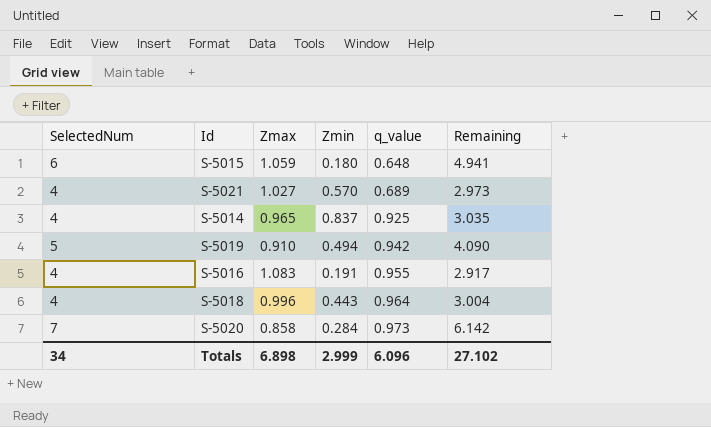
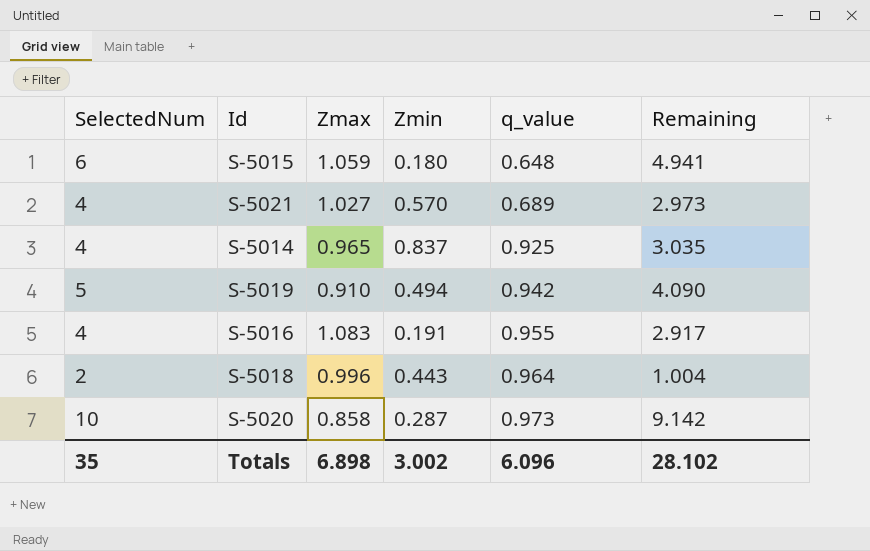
S-5018 | SelectedNum: 4 -> 2
S-5018 | Remaining: 3.004 -> 1.004
S-5020 | SelectedNum: 7 -> 10
S-5020 | Zmin: 0.284 -> 0.287
S-5020 | Remaining: 6.142 -> 9.142
Totals | SelectedNum: 34 -> 35
Totals | Zmin: 2.999 -> 3.002
Totals | Remaining: 27.102 -> 28.102

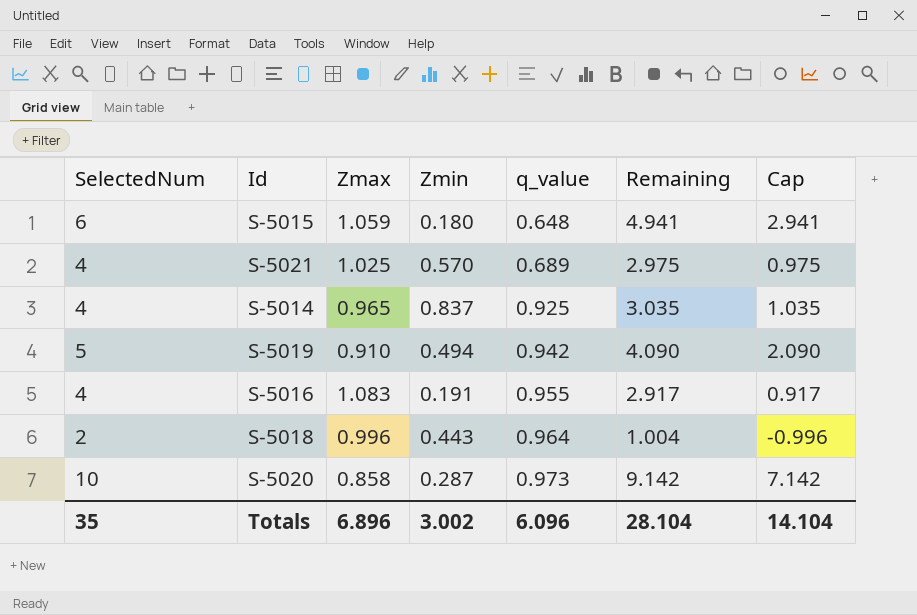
column Cap | formula: none -> [Remaining] - 2
S-5021 | Zmax: 1.027 -> 1.025
S-5021 | Remaining: 2.973 -> 2.975
Totals | Zmax: 6.898 -> 6.896
Totals | Remaining: 28.102 -> 28.104

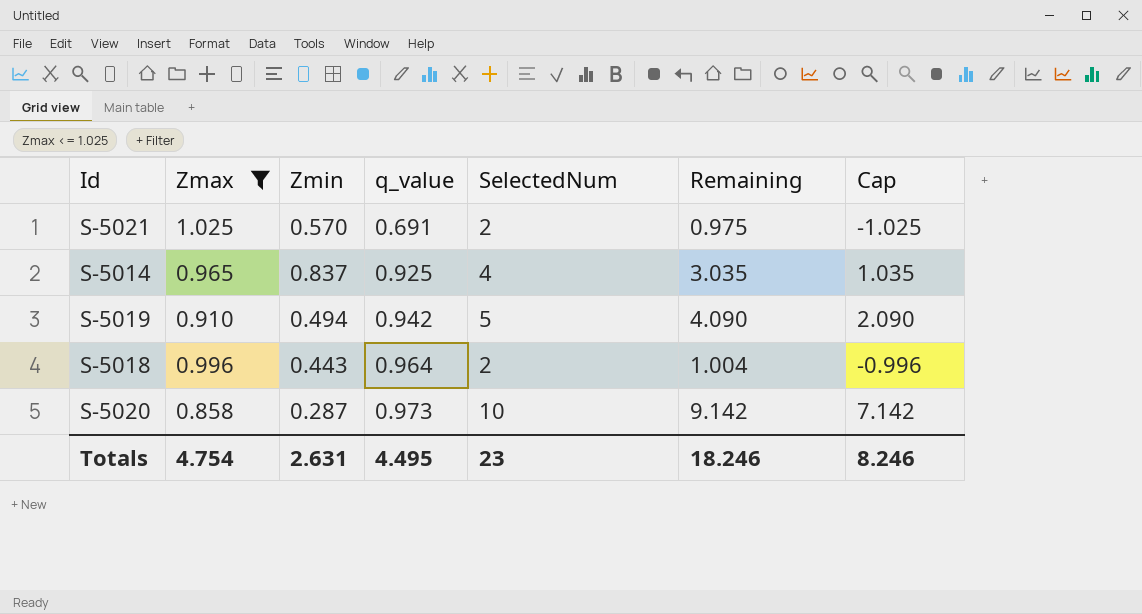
filter: none -> Zmax <= 1.025
column SelectedNum | position: 1 -> 5
S-5021 | q_value: 0.689 -> 0.691
S-5021 | SelectedNum: 4 -> 2
S-5021 | Remaining: 2.975 -> 0.975
S-5021 | Cap: 0.975 -> -1.025
Totals | Zmax: 6.896 -> 4.754
Totals | Zmin: 3.002 -> 2.631
Totals | q_value: 6.096 -> 4.495
Totals | SelectedNum: 35 -> 23
Totals | Remaining: 28.104 -> 18.246
Totals | Cap: 14.104 -> 8.246

